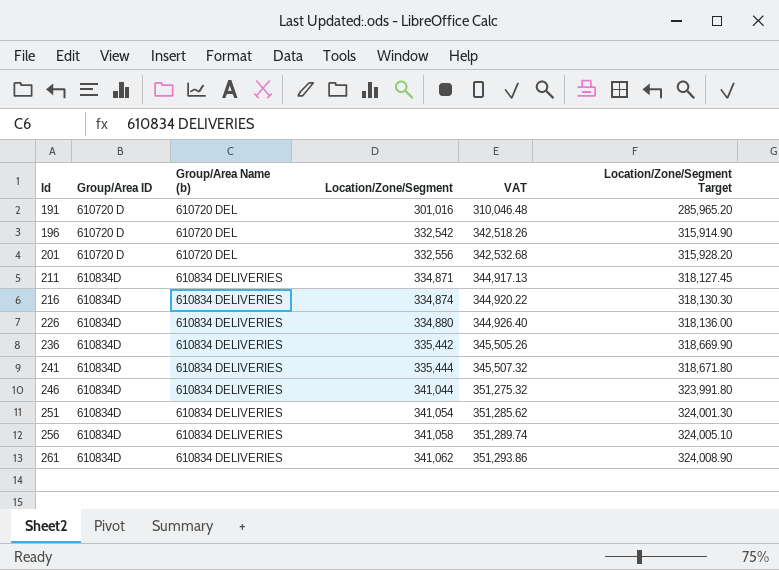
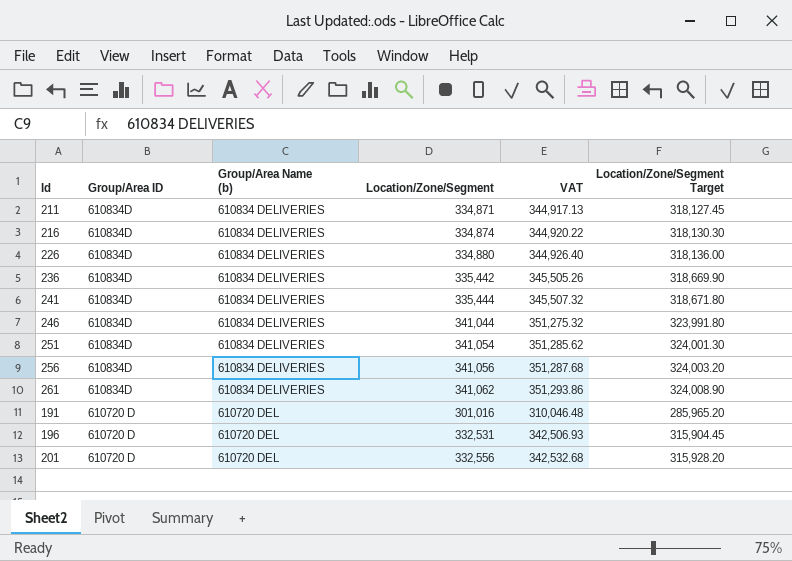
row order: Id ascending -> Group/Area ID descending
256 | Location/Zone/Segment: 341,058 -> 341,056
256 | VAT: 351,289.74 -> 351,287.68
256 | Location/Zone/Segment Target: 324,005.10 -> 324,003.20
196 | Location/Zone/Segment: 332,542 -> 332,531
196 | VAT: 342,518.26 -> 342,506.93
196 | Location/Zone/Segment Target: 315,914.90 -> 315,904.45

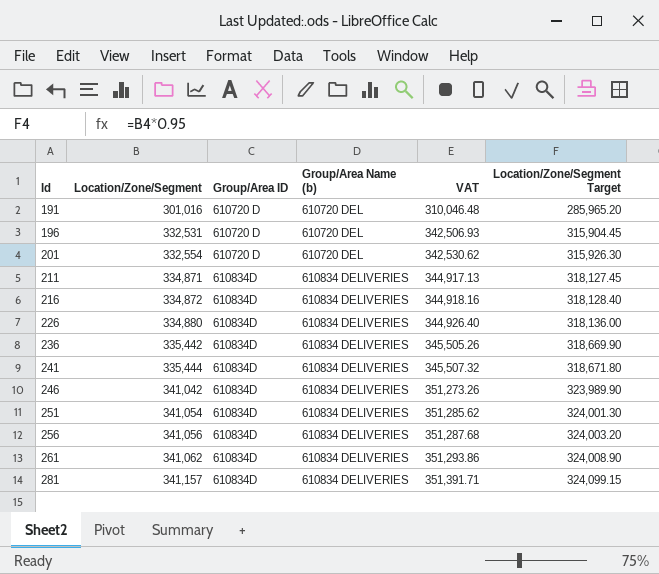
row order: Group/Area ID descending -> Id ascending
column Location/Zone/Segment | position: 4 -> 2
201 | Location/Zone/Segment: 332,556 -> 332,554
201 | VAT: 342,532.68 -> 342,530.62
201 | Location/Zone/Segment Target: 315,928.20 -> 315,926.30
216 | Location/Zone/Segment: 334,874 -> 334,872
216 | VAT: 344,920.22 -> 344,918.16
216 | Location/Zone/Segment Target: 318,130.30 -> 318,128.40
246 | Location/Zone/Segment: 341,044 -> 341,042
246 | VAT: 351,275.32 -> 351,273.26
246 | Location/Zone/Segment Target: 323,991.80 -> 323,989.90
row 281: none -> 341,157 | 610834D | 610834 DELIVERIES | 351,391.71 | 324,099.15

